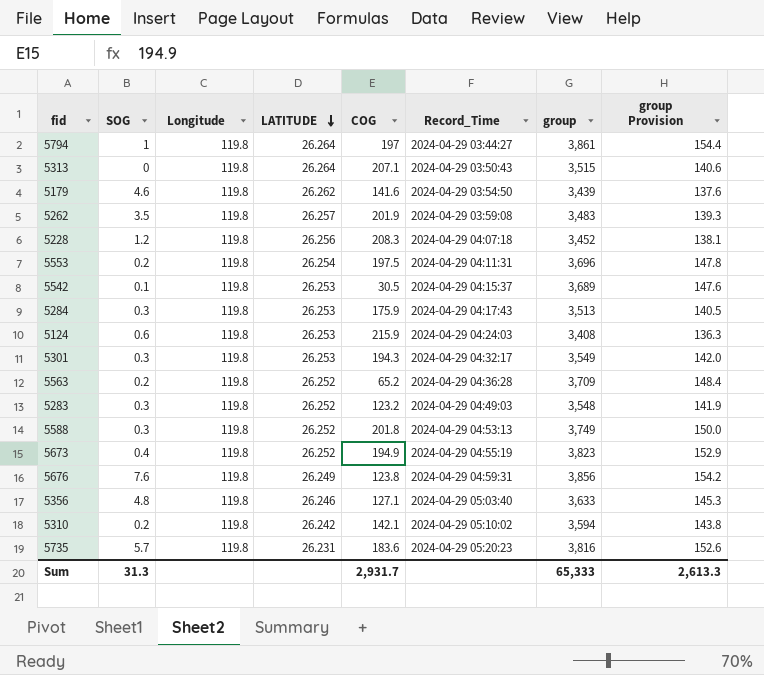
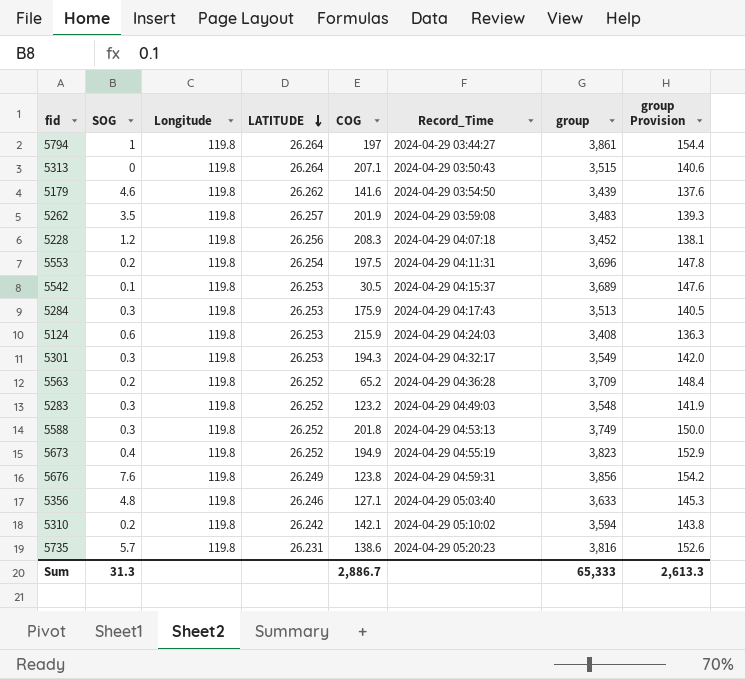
5735 | COG: 183.6 -> 138.6
Sum | COG: 2,931.7 -> 2,886.7

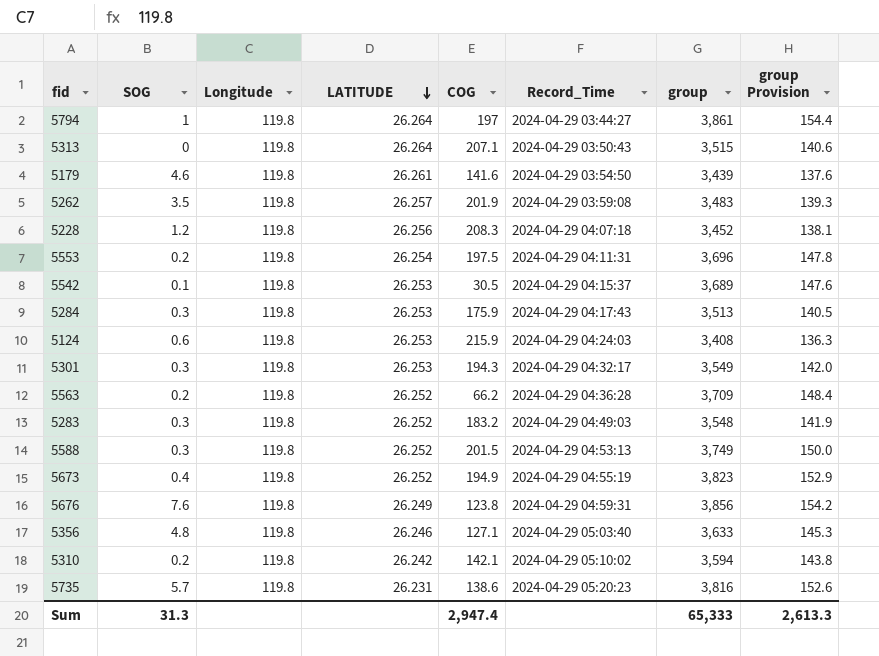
5179 | LATITUDE: 26.262 -> 26.261
5563 | COG: 65.2 -> 66.2
5283 | COG: 123.2 -> 183.2
5588 | COG: 201.8 -> 201.5
Sum | COG: 2,886.7 -> 2,947.4

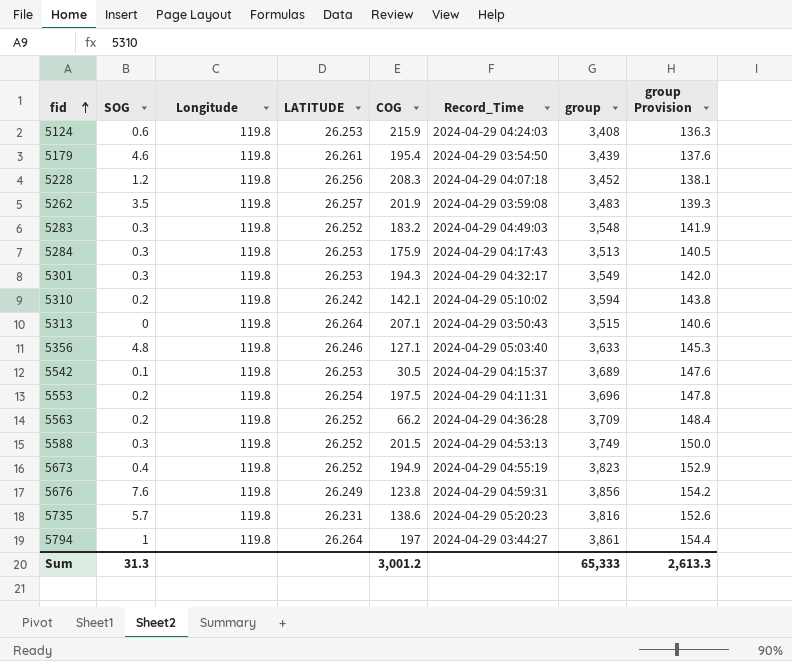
row order: LATITUDE descending -> fid ascending
5179 | COG: 141.6 -> 195.4
Sum | COG: 2,947.4 -> 3,001.2

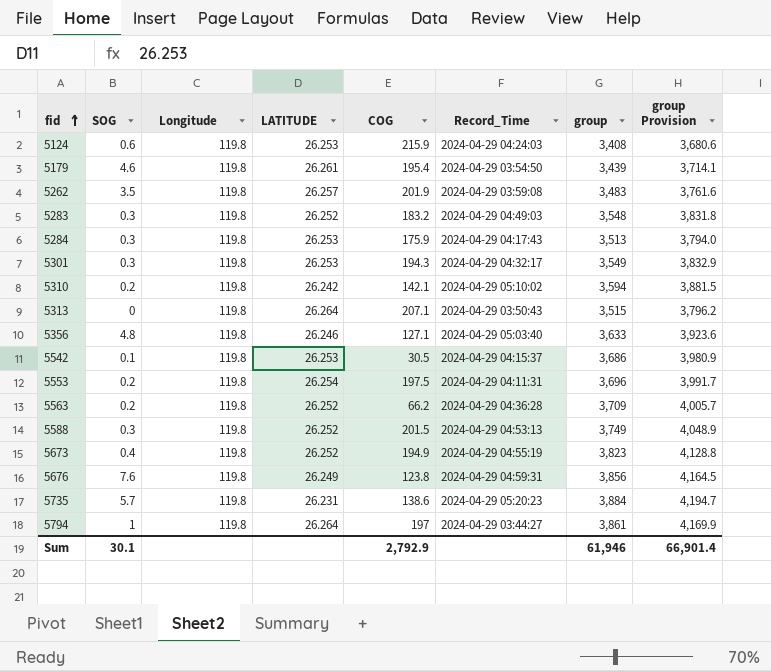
column group Provision | formula: [group] * 0.04 -> [group] * 1.08
row 5228: 1.2 | 119.8 | 26.256 | 208.3 | 2024-04-29 04:07:18 | 3,452 | 138.1 -> none
5542 | group: 3,689 -> 3,686
5735 | group: 3,816 -> 3,884
Sum | SOG: 31.3 -> 30.1
Sum | COG: 3,001.2 -> 2,792.9
Sum | group: 65,333 -> 61,946
Sum | group Provision: 2,613.3 -> 66,901.4

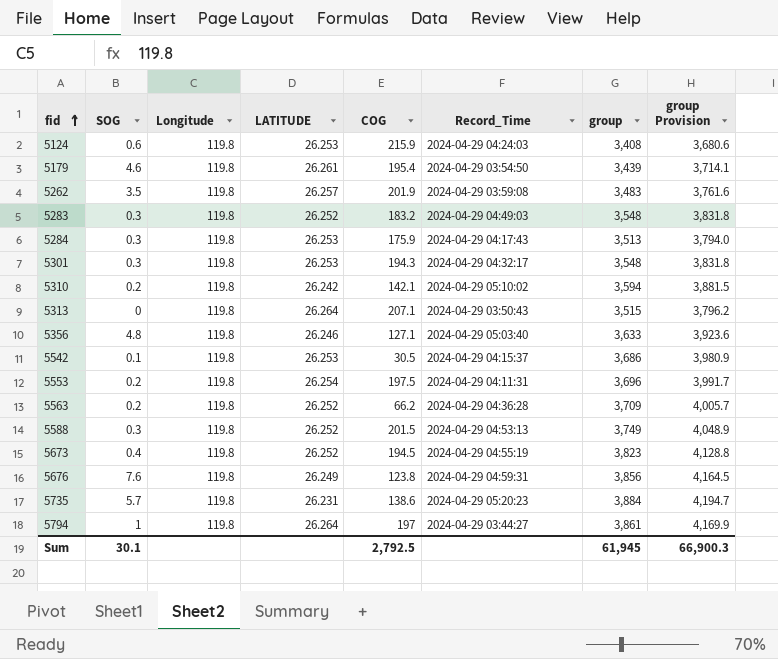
5301 | group: 3,549 -> 3,548
5301 | group Provision: 3,832.9 -> 3,831.8
5673 | COG: 194.9 -> 194.5
Sum | COG: 2,792.9 -> 2,792.5
Sum | group: 61,946 -> 61,945
Sum | group Provision: 66,901.4 -> 66,900.3

